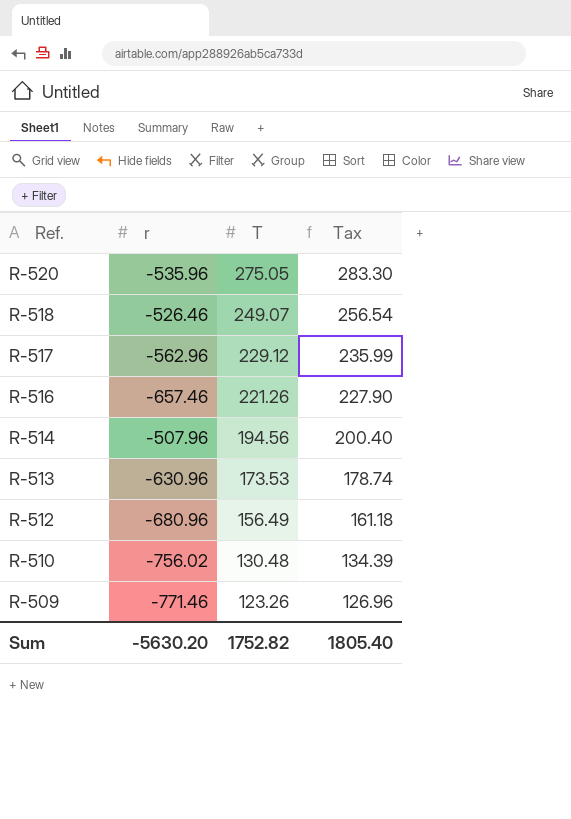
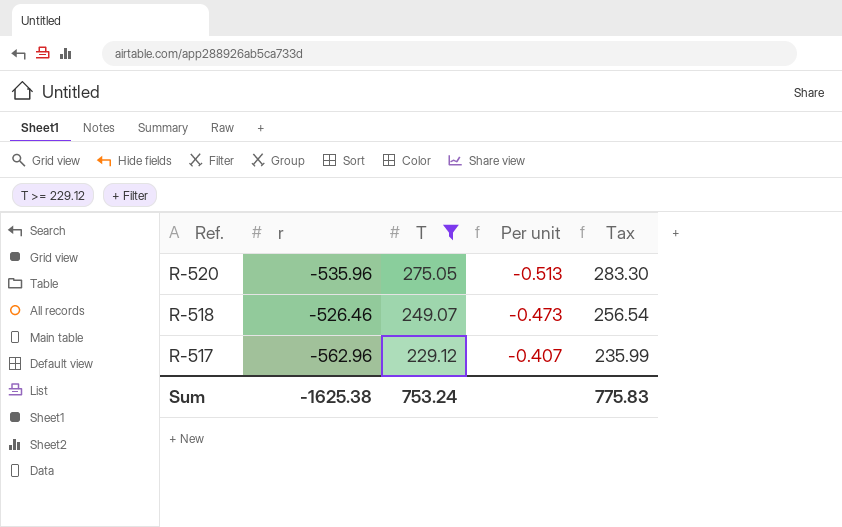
filter: none -> T >= 229.12
column Per unit | formula: none -> [T] / [r]
Sum | r: -5630.20 -> -1625.38
Sum | T: 1752.82 -> 753.24
Sum | Tax: 1805.40 -> 775.83

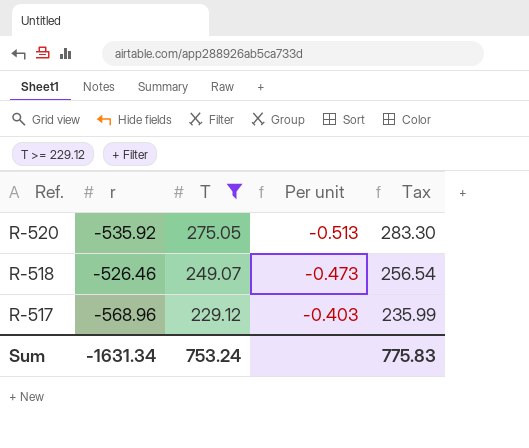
R-520 | r: -535.96 -> -535.92
R-517 | r: -562.96 -> -568.96
R-517 | Per unit: -0.407 -> -0.403
Sum | r: -1625.38 -> -1631.34

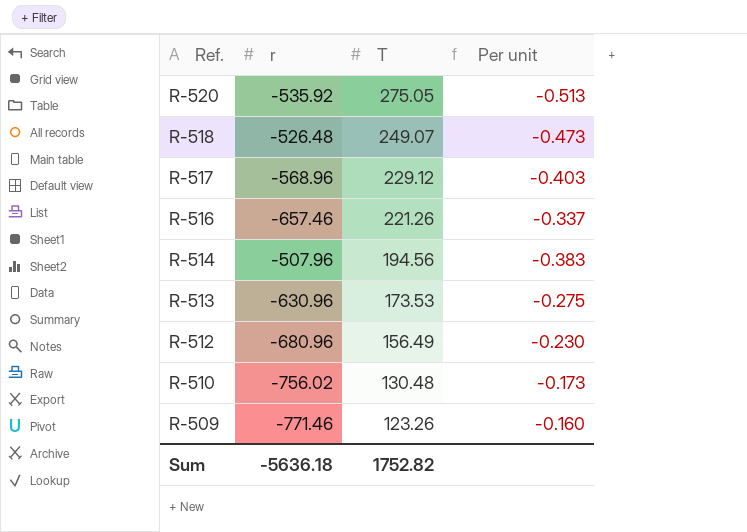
filter: T >= 229.12 -> none
column Tax | formula: [T] * 1.03 -> none
R-518 | r: -526.46 -> -526.48
Sum | r: -1631.34 -> -5636.18
Sum | T: 753.24 -> 1752.82

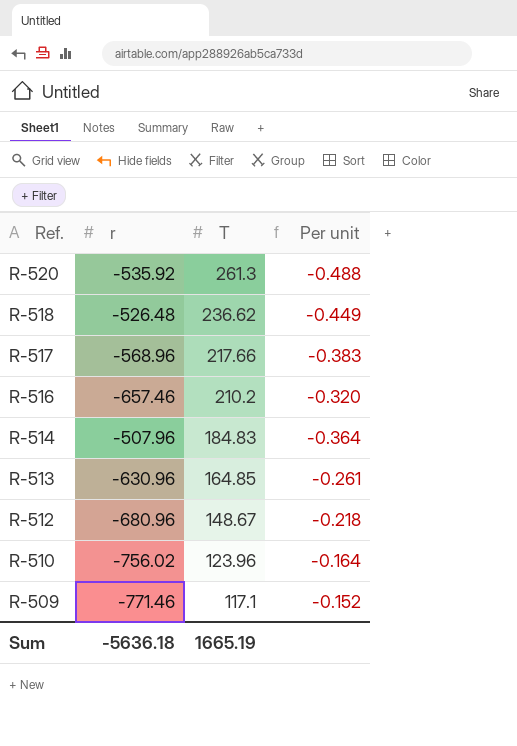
R-520 | T: 275.05 -> 261.3
R-520 | Per unit: -0.513 -> -0.488
R-518 | T: 249.07 -> 236.62
R-518 | Per unit: -0.473 -> -0.449
R-517 | T: 229.12 -> 217.66
R-517 | Per unit: -0.403 -> -0.383
R-516 | T: 221.26 -> 210.2
R-516 | Per unit: -0.337 -> -0.320
R-514 | T: 194.56 -> 184.83
R-514 | Per unit: -0.383 -> -0.364
R-513 | T: 173.53 -> 164.85
R-513 | Per unit: -0.275 -> -0.261
R-512 | T: 156.49 -> 148.67
R-512 | Per unit: -0.230 -> -0.218
R-510 | T: 130.48 -> 123.96
R-510 | Per unit: -0.173 -> -0.164
R-509 | T: 123.26 -> 117.1
R-509 | Per unit: -0.160 -> -0.152
Sum | T: 1752.82 -> 1665.19

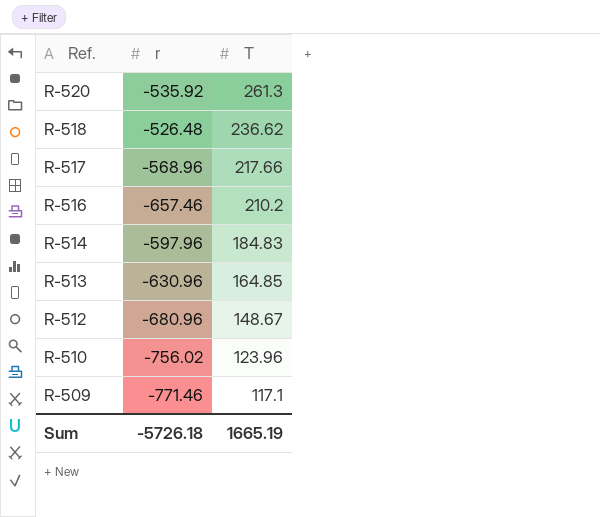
column Per unit | formula: [T] / [r] -> none
R-514 | r: -507.96 -> -597.96
Sum | r: -5636.18 -> -5726.18

